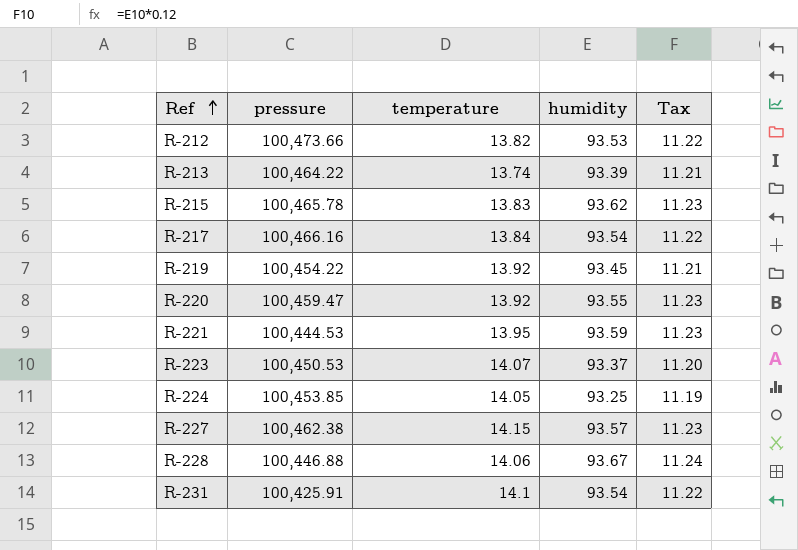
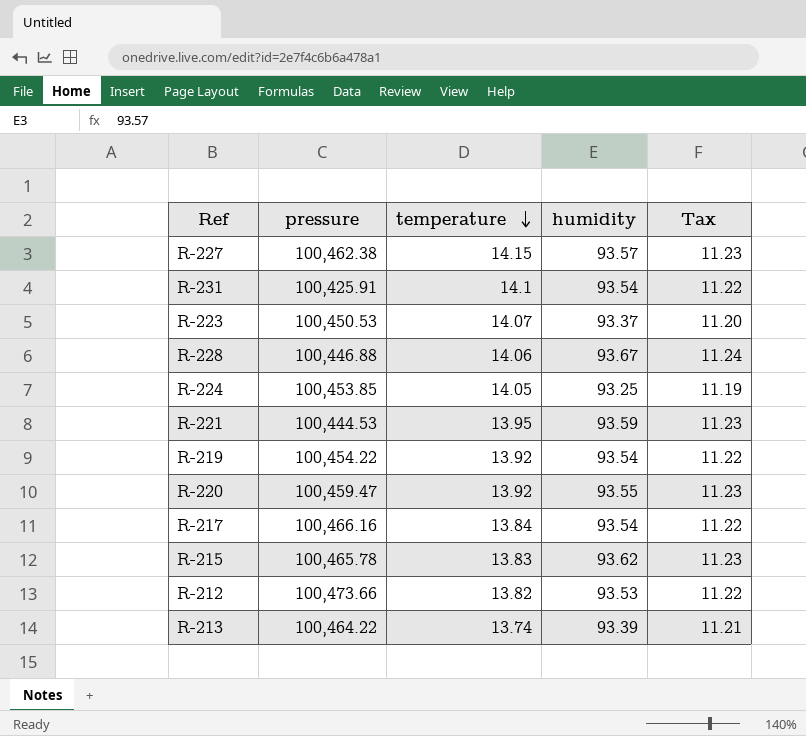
row order: Ref ascending -> temperature descending
R-219 | humidity: 93.45 -> 93.54
R-219 | Tax: 11.21 -> 11.22

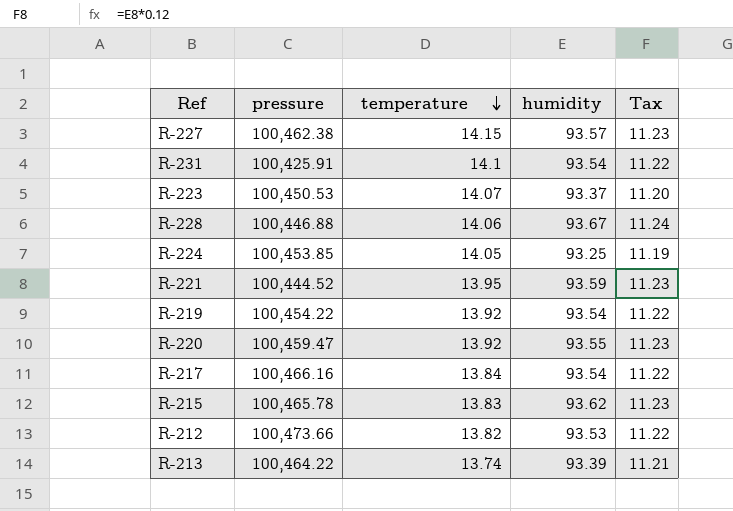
R-221 | pressure: 100,444.53 -> 100,444.52

